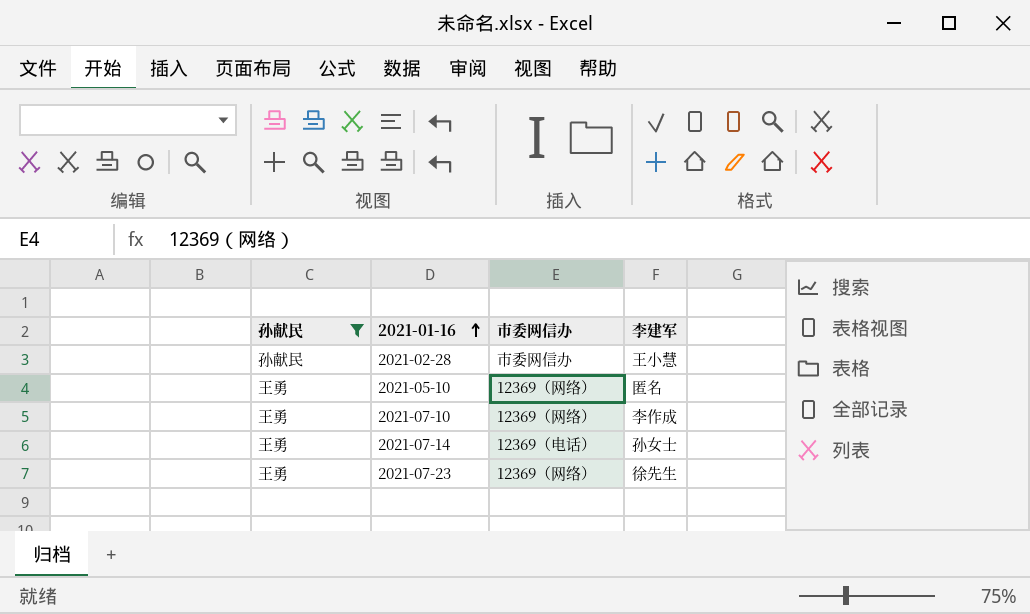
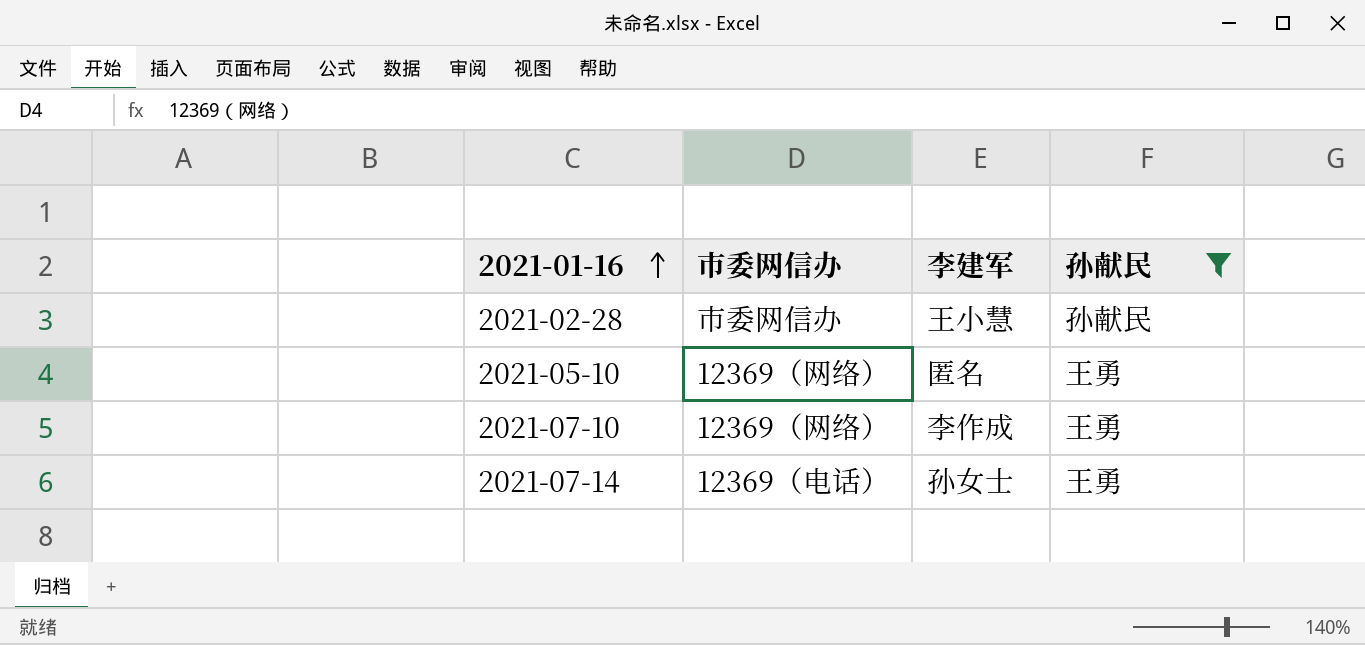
column 孙献民 | position: 1 -> 4
row 2021-07-23: 王勇 | 12369（网络） | 徐先生 -> none

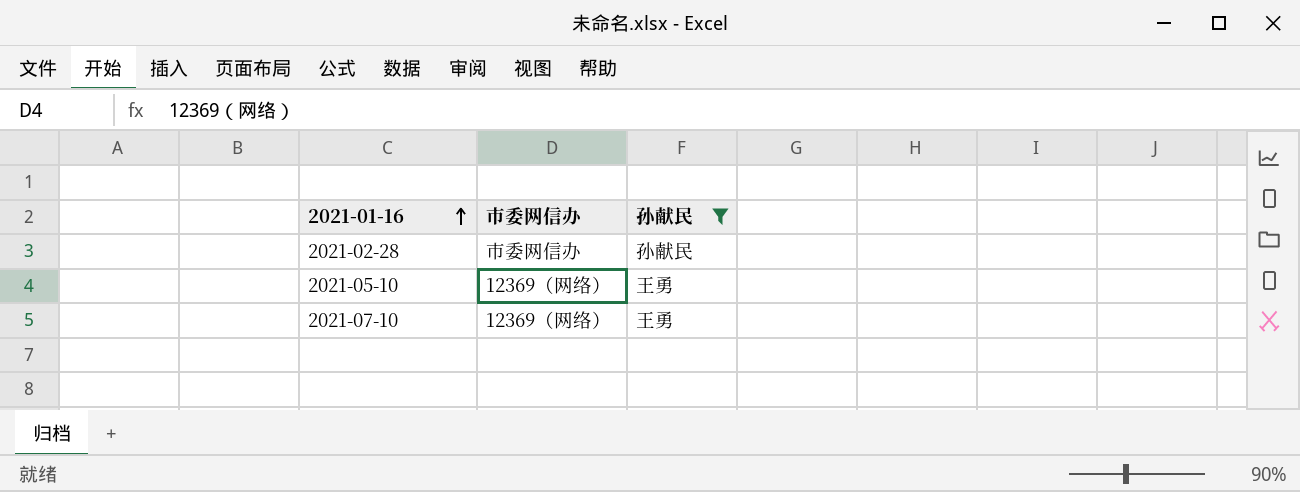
column 李建军 | position: 3 -> none
row 2021-07-14: 12369（电话） | 孙女士 | 王勇 -> none

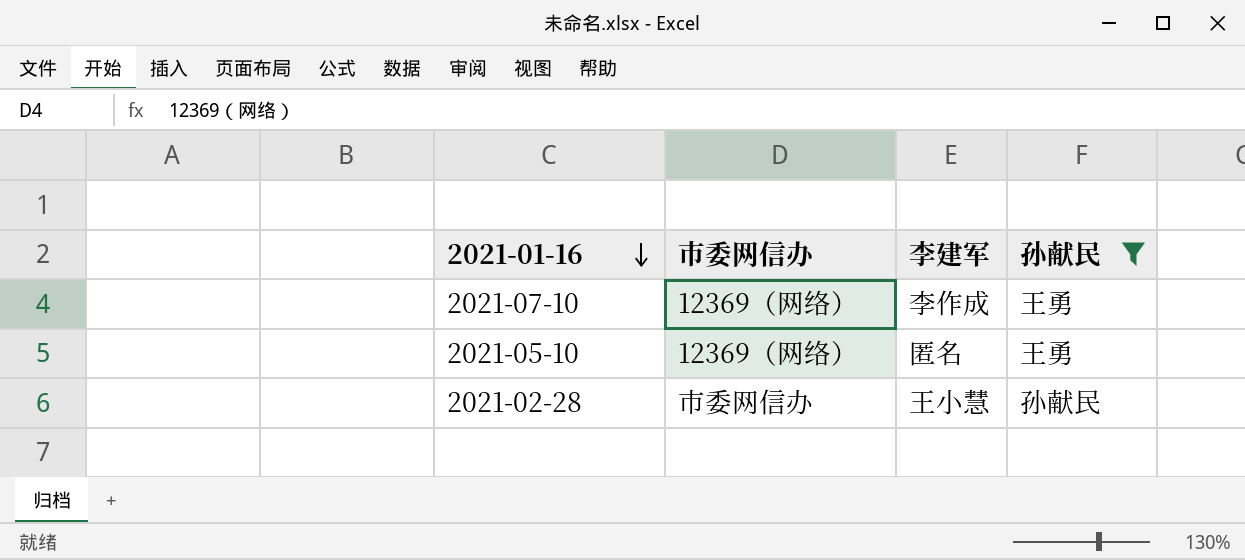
row order: 2021-01-16 ascending -> 2021-01-16 descending
column 李建军 | position: none -> 3

